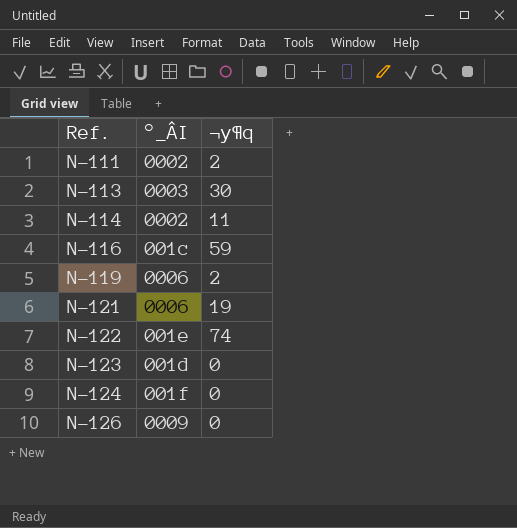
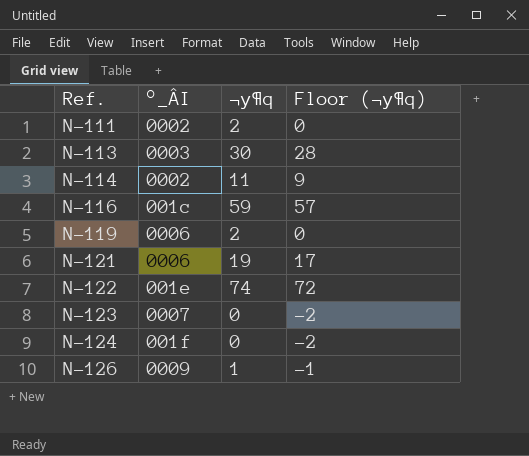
column Floor (¬y¶q) | formula: none -> [¬y¶q] - 2
N-123 | °_ÂI: 001d -> 0007
N-126 | ¬y¶q: 0 -> 1

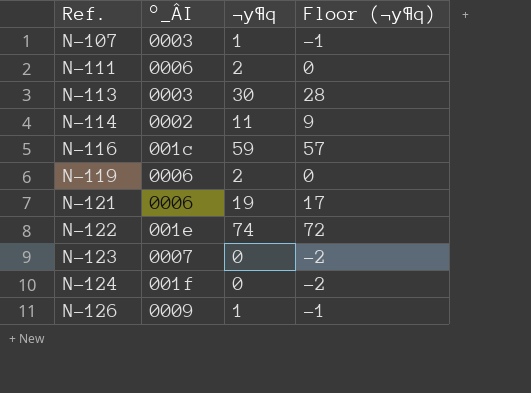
row N-107: none -> 0003 | 1 | -1
N-111 | °_ÂI: 0002 -> 0006

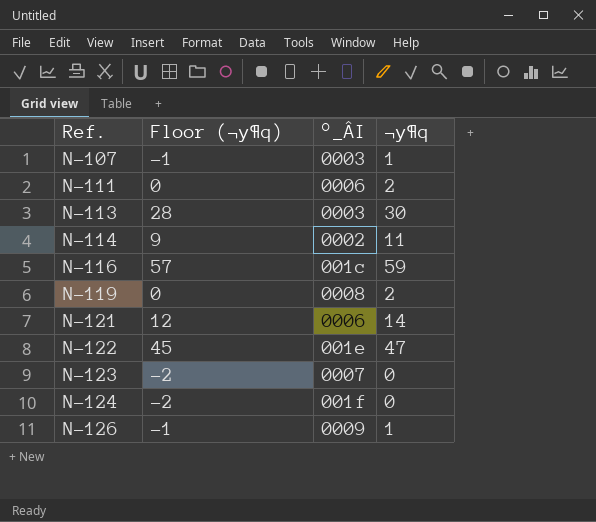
column Floor (¬y¶q) | position: 4 -> 2
N-119 | °_ÂI: 0006 -> 0008
N-121 | Floor (¬y¶q): 17 -> 12
N-121 | ¬y¶q: 19 -> 14
N-122 | Floor (¬y¶q): 72 -> 45
N-122 | ¬y¶q: 74 -> 47

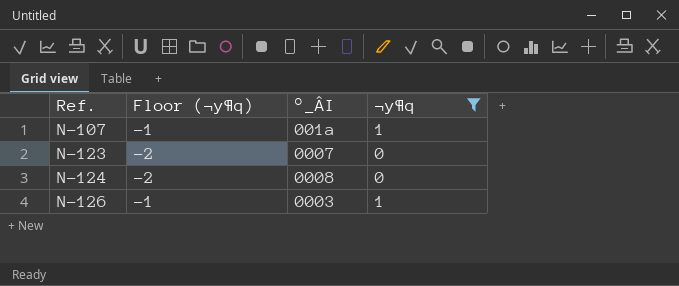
filter: none -> ¬y¶q <= 1
N-107 | °_ÂI: 0003 -> 001a
N-124 | °_ÂI: 001f -> 0008
N-126 | °_ÂI: 0009 -> 0003

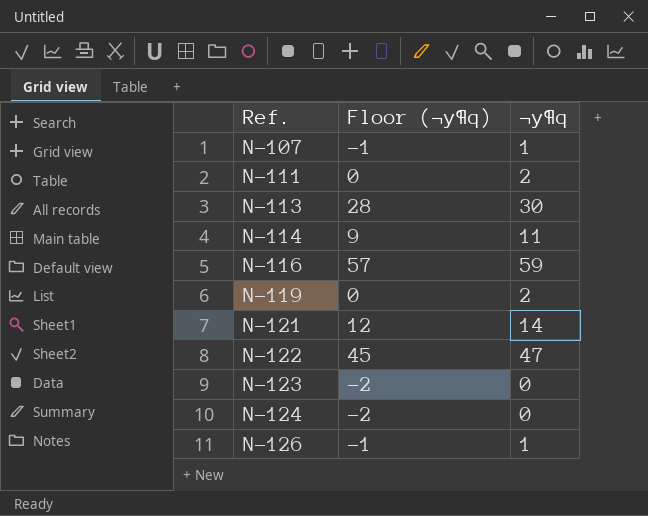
filter: ¬y¶q <= 1 -> none
column °_ÂI | position: 3 -> none

